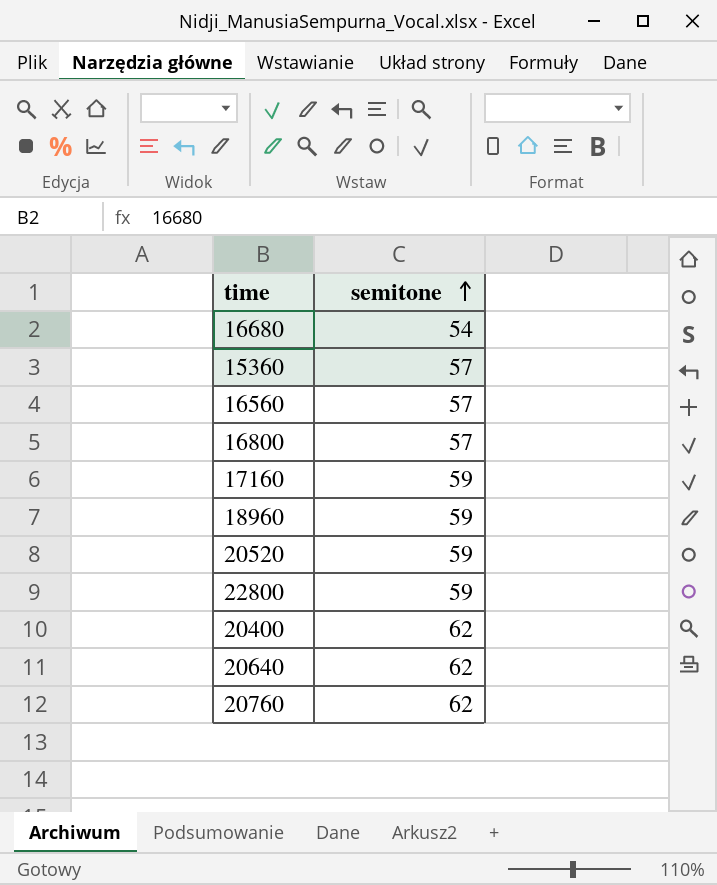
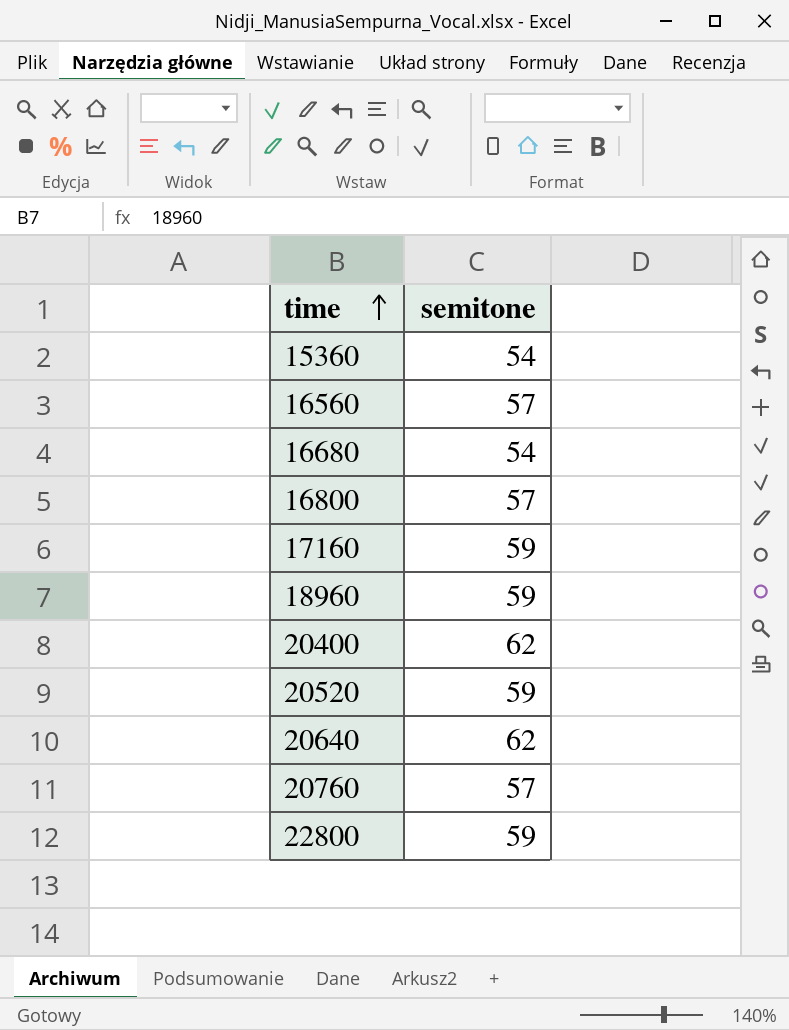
row order: semitone ascending -> time ascending
15360 | semitone: 57 -> 54
20760 | semitone: 62 -> 57

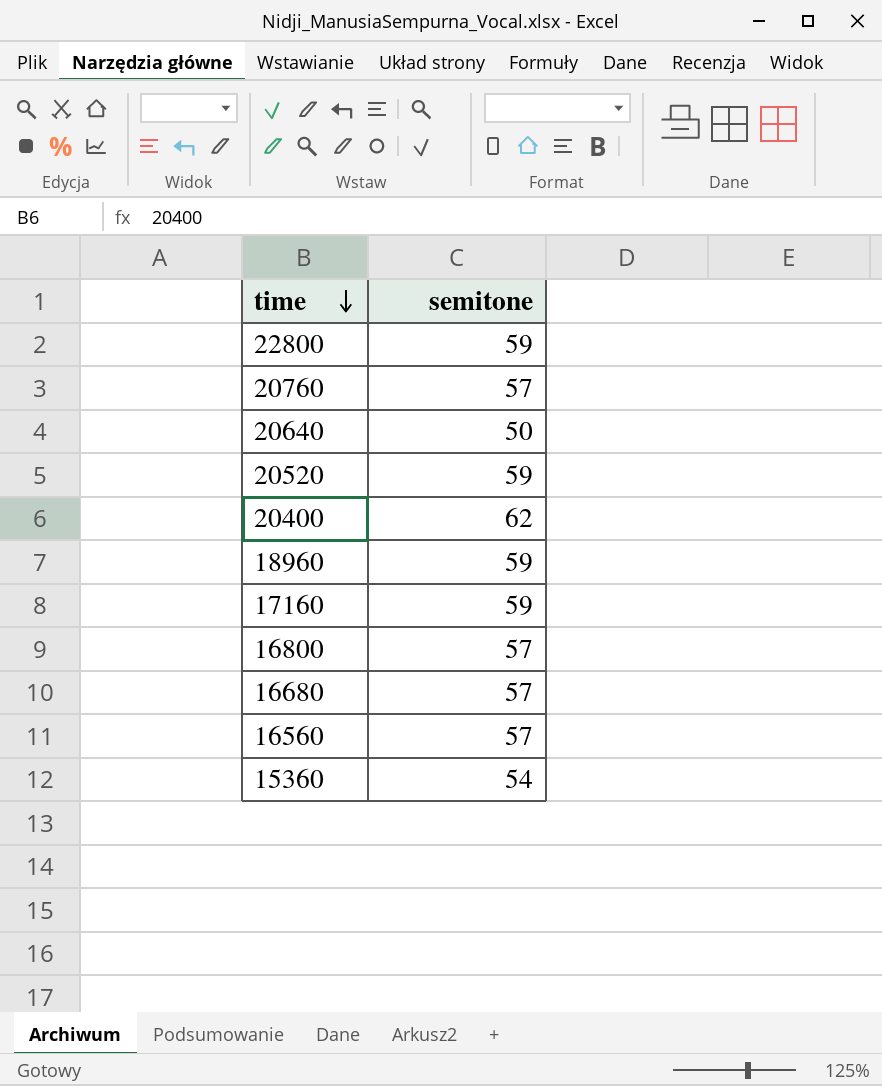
row order: time ascending -> time descending
20640 | semitone: 62 -> 50
16680 | semitone: 54 -> 57

